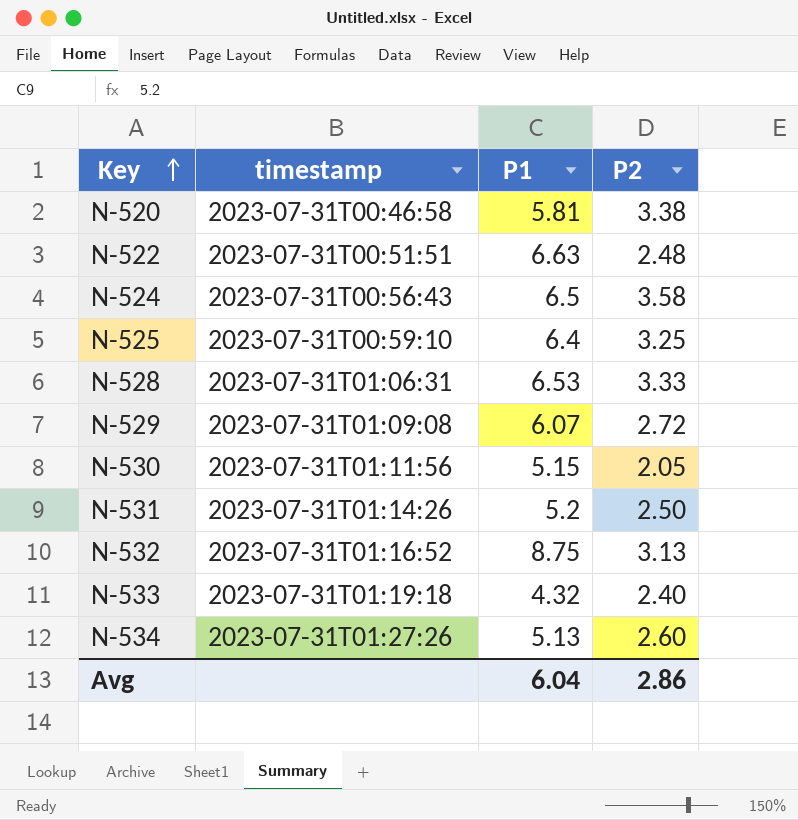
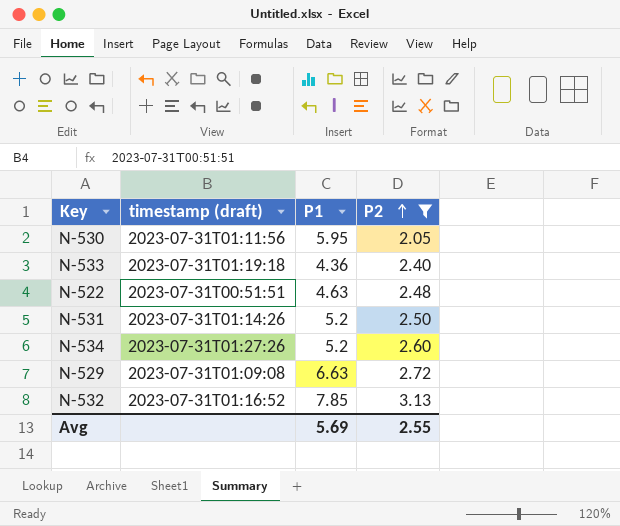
filter: none -> P2 <= 3.13
row order: Key ascending -> P2 ascending
column name: timestamp -> timestamp (draft)
N-530 | P1: 5.15 -> 5.95
N-533 | P1: 4.32 -> 4.36
N-522 | P1: 6.63 -> 4.63
N-534 | P1: 5.13 -> 5.2
N-529 | P1: 6.07 -> 6.63
N-532 | P1: 8.75 -> 7.85
Avg | P1: 6.04 -> 5.69
Avg | P2: 2.86 -> 2.55

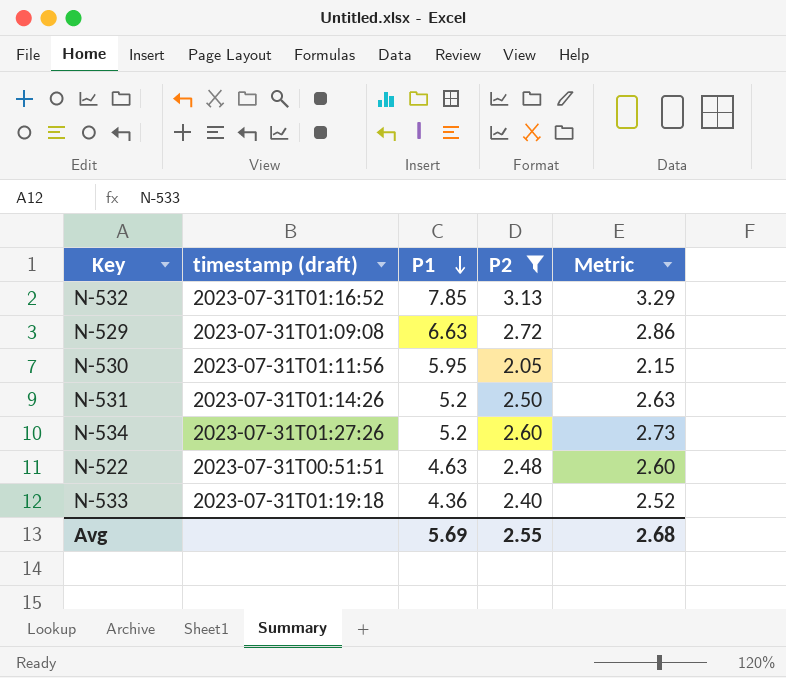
row order: P2 ascending -> P1 descending
column Metric | formula: none -> [P2] * 1.05

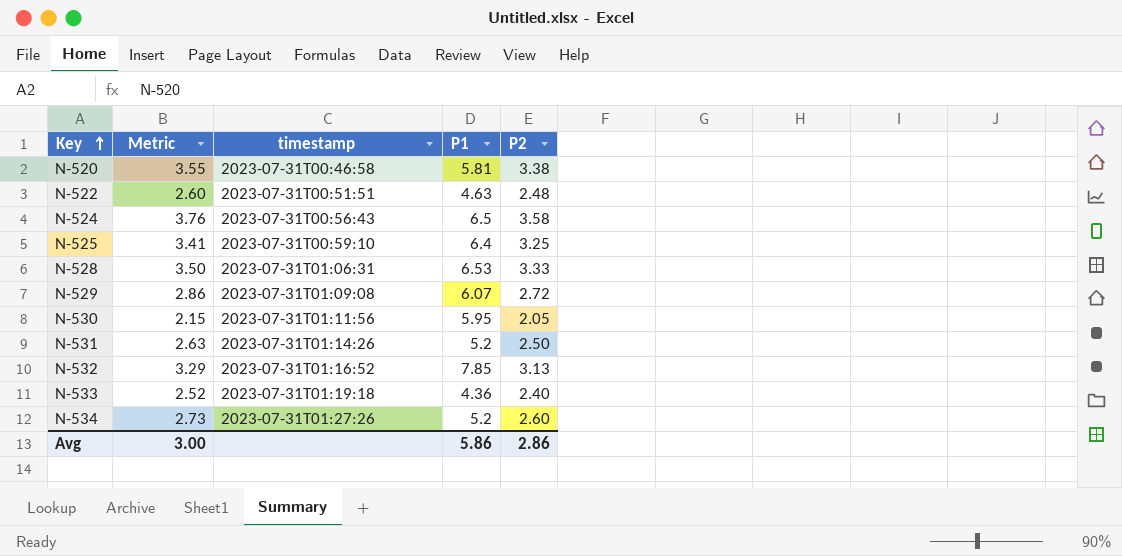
filter: P2 <= 3.13 -> none
row order: P1 descending -> Key ascending
column Metric | position: 5 -> 2
column name: timestamp (draft) -> timestamp
N-529 | P1: 6.63 -> 6.07
Avg | Metric: 2.68 -> 3.00
Avg | P1: 5.69 -> 5.86
Avg | P2: 2.55 -> 2.86

